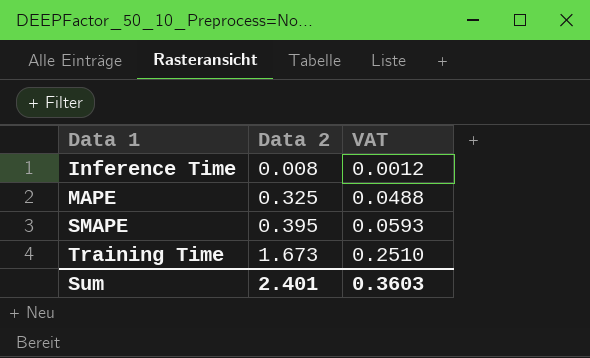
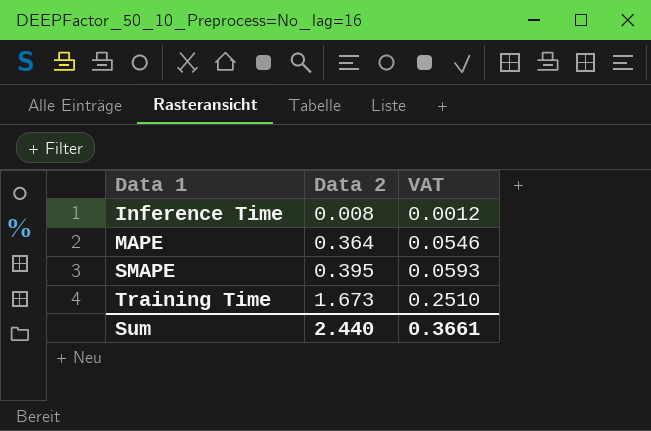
MAPE | Data 2: 0.325 -> 0.364
MAPE | VAT: 0.0488 -> 0.0546
Sum | Data 2: 2.401 -> 2.440
Sum | VAT: 0.3603 -> 0.3661

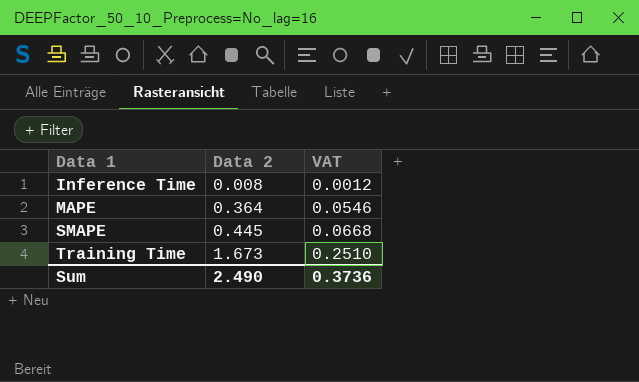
SMAPE | Data 2: 0.395 -> 0.445
SMAPE | VAT: 0.0593 -> 0.0668
Sum | Data 2: 2.440 -> 2.490
Sum | VAT: 0.3661 -> 0.3736

